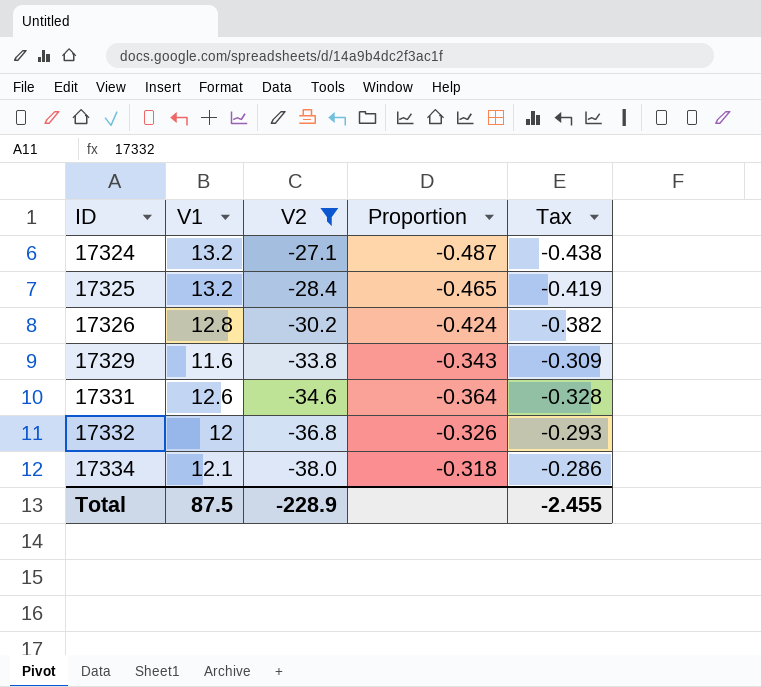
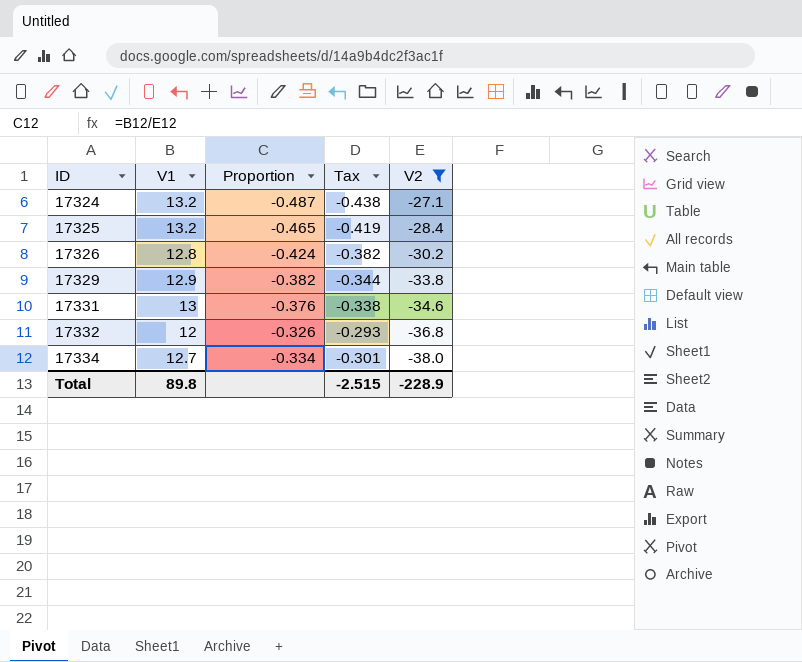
column V2 | position: 3 -> 5
17329 | V1: 11.6 -> 12.9
17329 | Proportion: -0.343 -> -0.382
17329 | Tax: -0.309 -> -0.344
17331 | V1: 12.6 -> 13
17331 | Proportion: -0.364 -> -0.376
17331 | Tax: -0.328 -> -0.338
17334 | V1: 12.1 -> 12.7
17334 | Proportion: -0.318 -> -0.334
17334 | Tax: -0.286 -> -0.301
Total | V1: 87.5 -> 89.8
Total | Tax: -2.455 -> -2.515

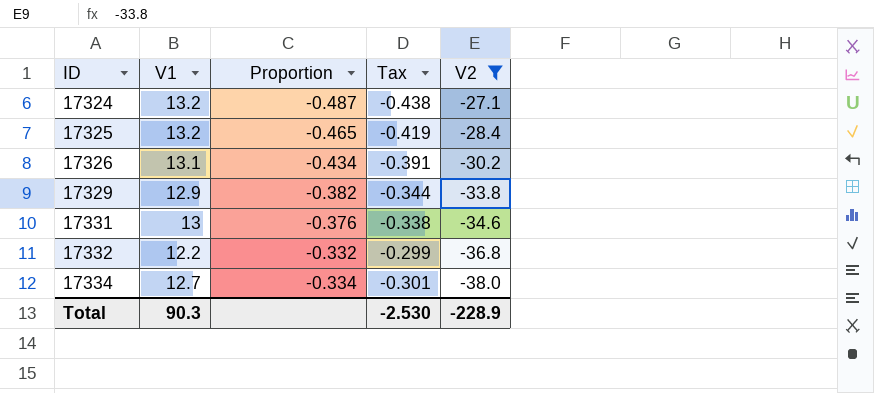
17326 | V1: 12.8 -> 13.1
17326 | Proportion: -0.424 -> -0.434
17326 | Tax: -0.382 -> -0.391
17332 | V1: 12 -> 12.2
17332 | Proportion: -0.326 -> -0.332
17332 | Tax: -0.293 -> -0.299
Total | V1: 89.8 -> 90.3
Total | Tax: -2.515 -> -2.530

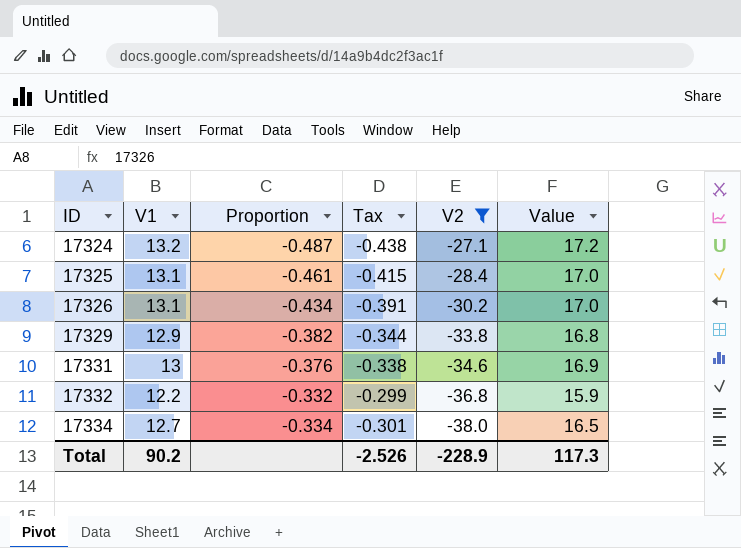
column Value | formula: none -> [V1] * 1.3
17325 | V1: 13.2 -> 13.1
17325 | Proportion: -0.465 -> -0.461
17325 | Tax: -0.419 -> -0.415
Total | V1: 90.3 -> 90.2
Total | Tax: -2.530 -> -2.526

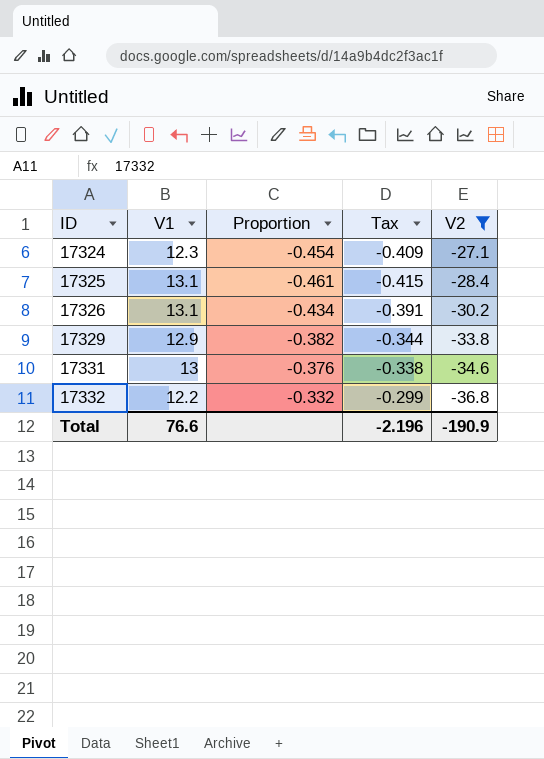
column Value | formula: [V1] * 1.3 -> none
row 17334: 12.7 | -0.334 | -0.301 | -38.0 | 16.5 -> none
17324 | V1: 13.2 -> 12.3
17324 | Proportion: -0.487 -> -0.454
17324 | Tax: -0.438 -> -0.409
Total | V1: 90.2 -> 76.6
Total | Tax: -2.526 -> -2.196
Total | V2: -228.9 -> -190.9

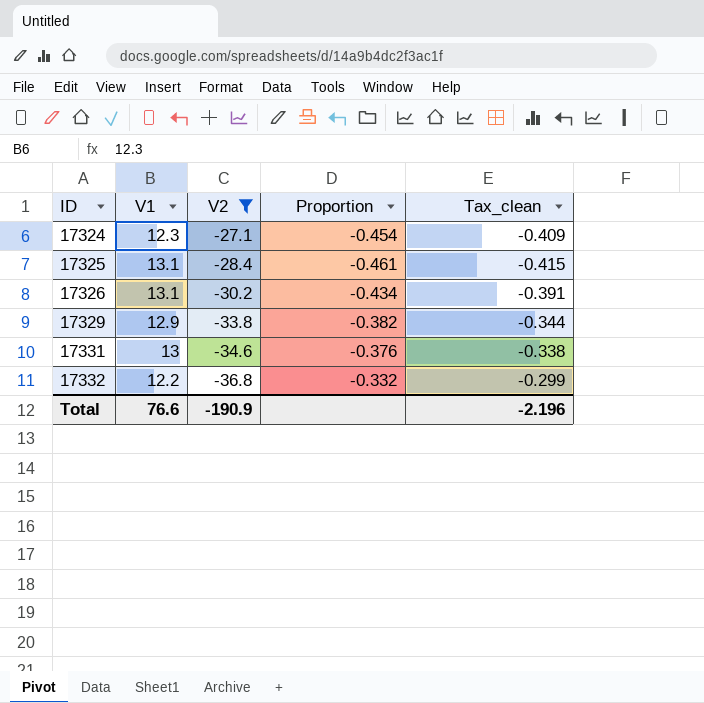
column V2 | position: 5 -> 3
column name: Tax -> Tax_clean

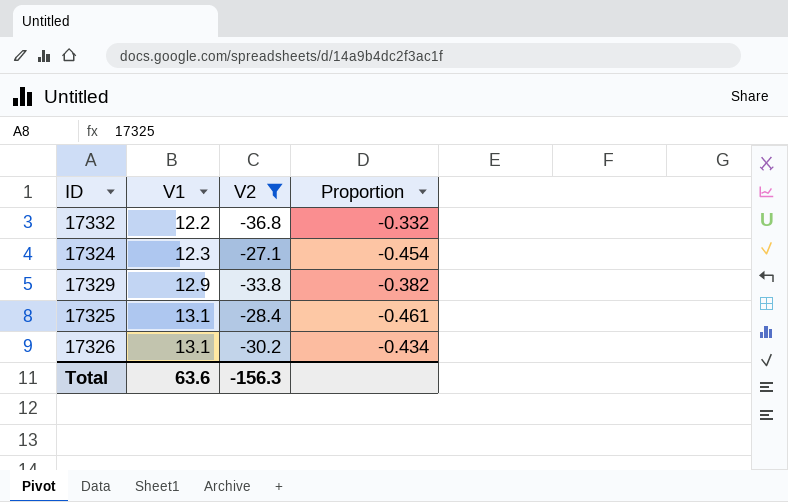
row order: ID ascending -> V1 ascending
column Tax_clean | formula: [Proportion] * 0.9 -> none
row 17331: 13 | -34.6 | -0.376 | -0.338 -> none
Total | V1: 76.6 -> 63.6
Total | V2: -190.9 -> -156.3

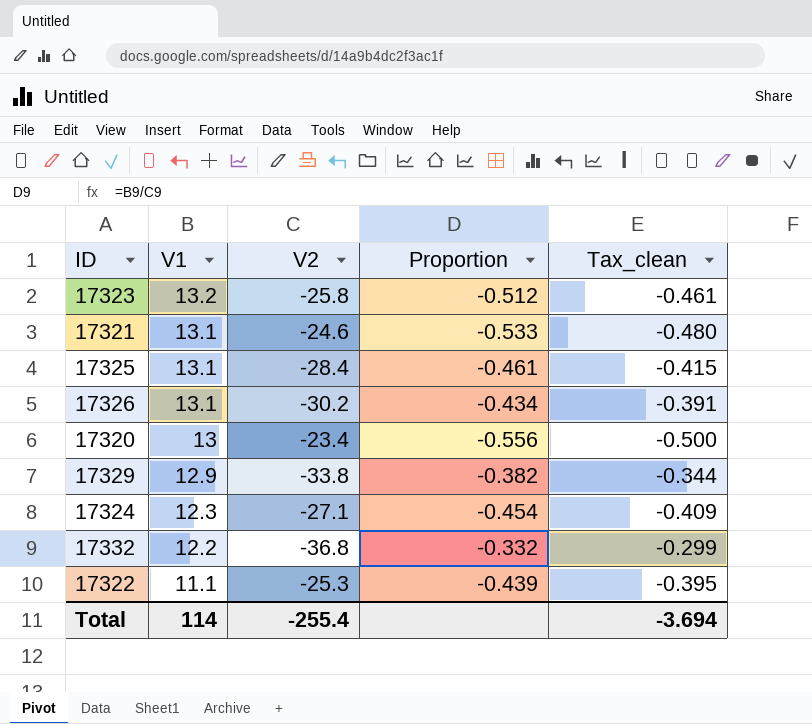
filter: V2 <= -27.1 -> none
row order: V1 ascending -> V1 descending
column Tax_clean | formula: none -> [Proportion] * 0.9
Total | V1: 63.6 -> 114
Total | V2: -156.3 -> -255.4

